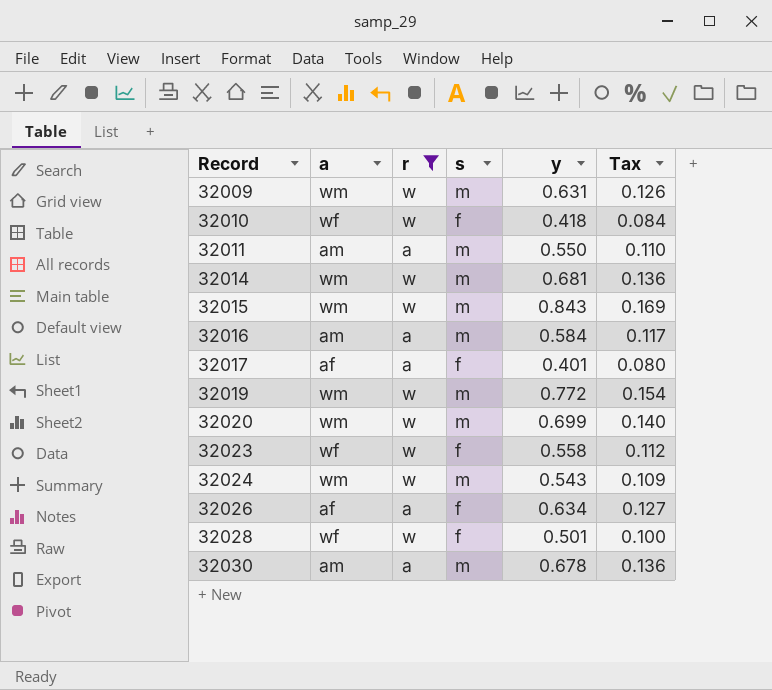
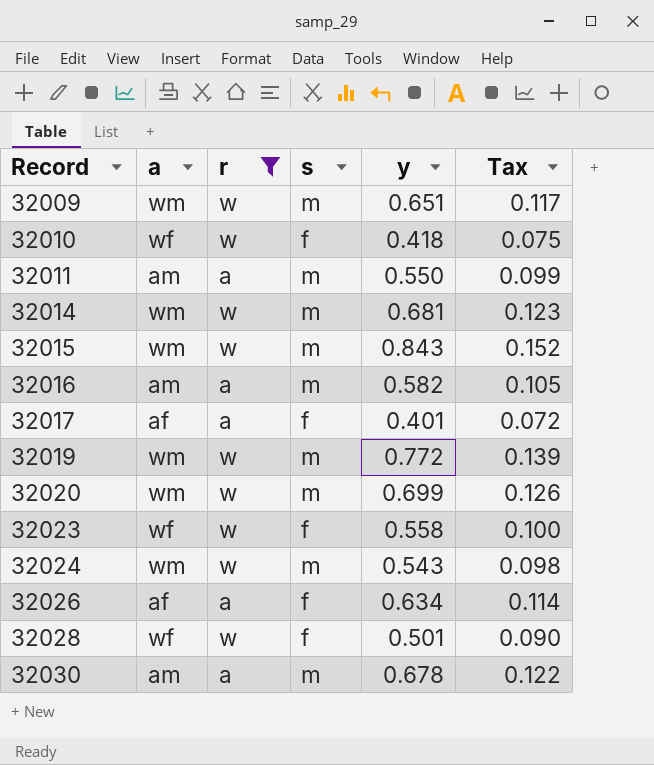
column Tax | formula: [y] * 0.2 -> [y] * 0.18
32009 | y: 0.631 -> 0.651
32016 | y: 0.584 -> 0.582

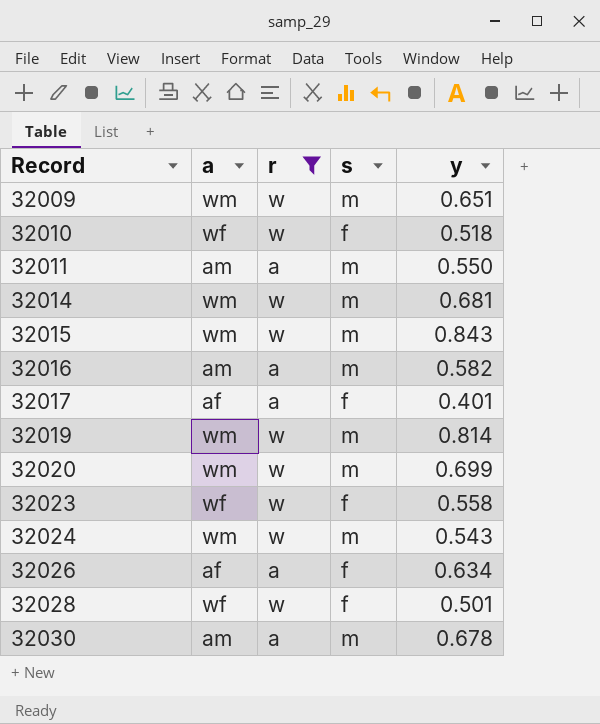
column Tax | formula: [y] * 0.18 -> none
32010 | y: 0.418 -> 0.518
32019 | y: 0.772 -> 0.814

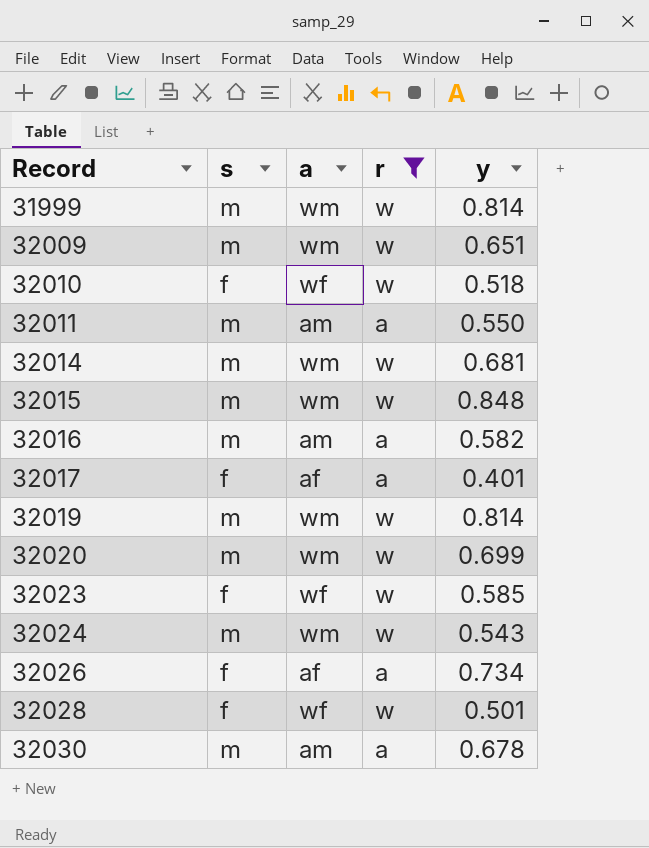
column s | position: 4 -> 2
row 31999: none -> m | wm | w | 0.814
32015 | y: 0.843 -> 0.848
32023 | y: 0.558 -> 0.585
32026 | y: 0.634 -> 0.734

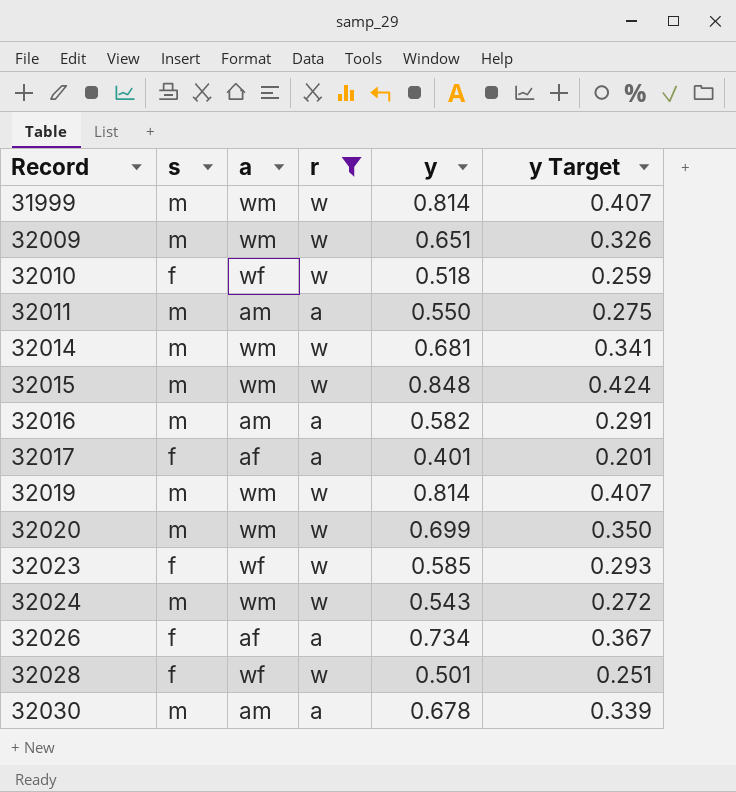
column y Target | formula: none -> [y] * 0.5

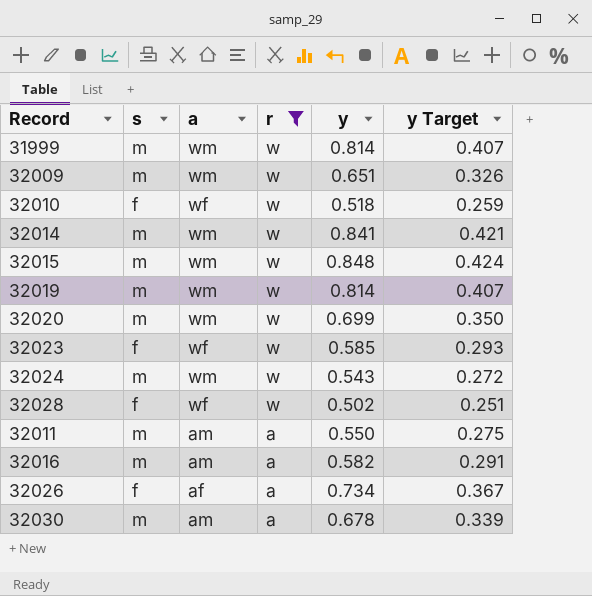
row order: Record ascending -> r descending
row 32017: f | af | a | 0.401 | 0.201 -> none
32014 | y: 0.681 -> 0.841
32014 | y Target: 0.341 -> 0.421
32028 | y: 0.501 -> 0.502

